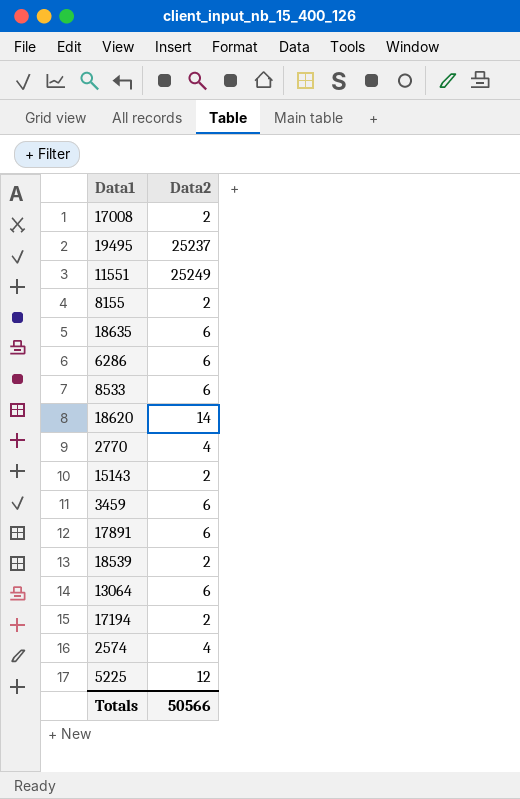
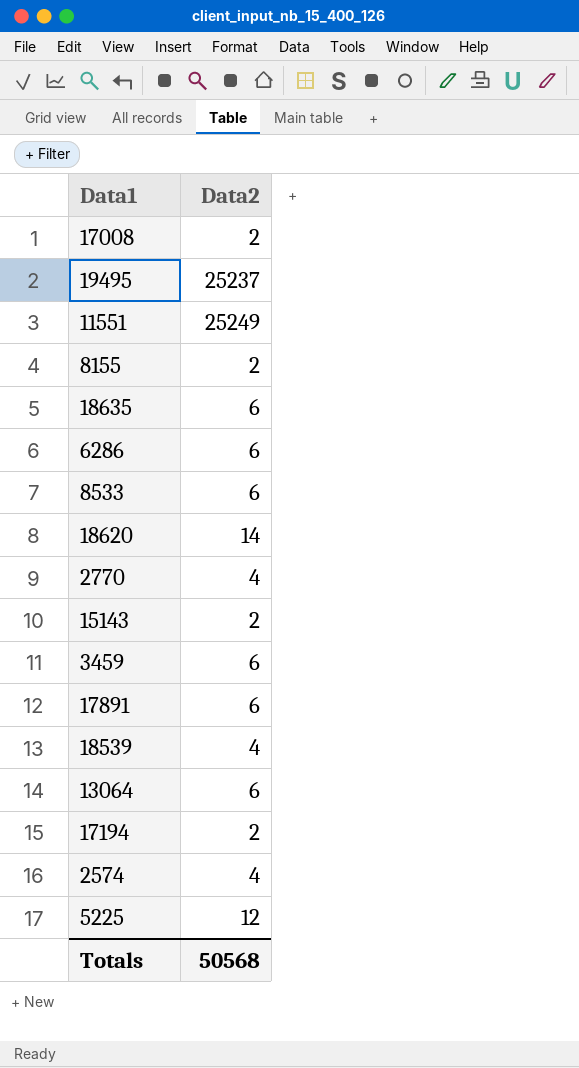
18539 | Data2: 2 -> 4
Totals | Data2: 50566 -> 50568

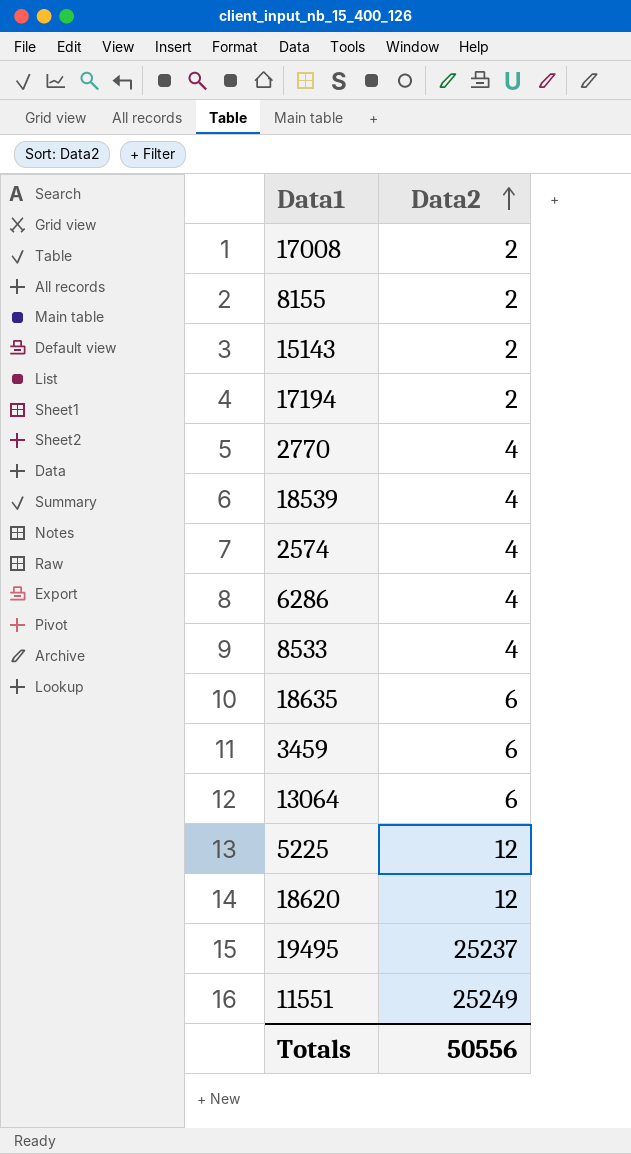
row order: none -> Data2 ascending
row 17891: 6 -> none
6286 | Data2: 6 -> 4
8533 | Data2: 6 -> 4
18620 | Data2: 14 -> 12
Totals | Data2: 50568 -> 50556

